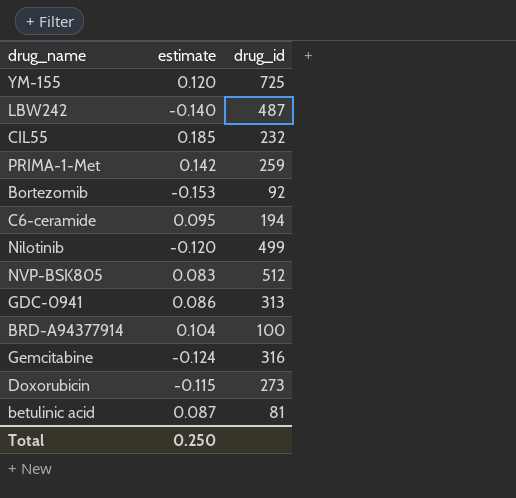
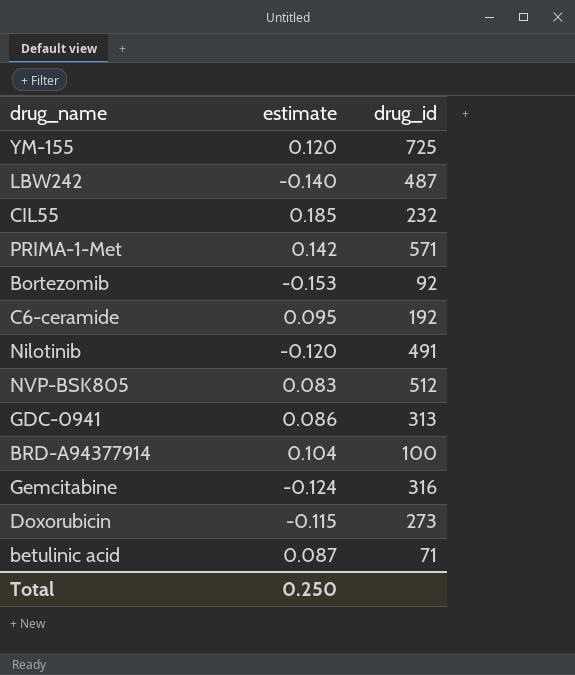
PRIMA-1-Met | drug_id: 259 -> 571
C6-ceramide | drug_id: 194 -> 192
Nilotinib | drug_id: 499 -> 491
betulinic acid | drug_id: 81 -> 71

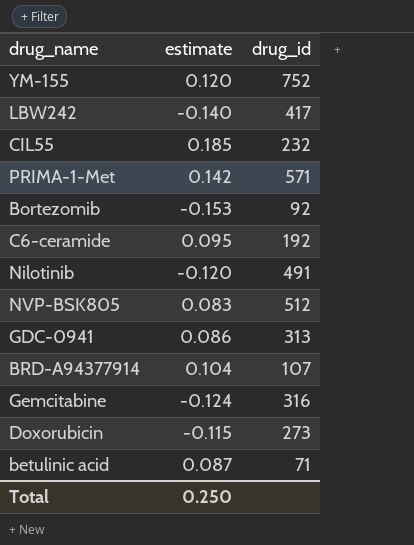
YM-155 | drug_id: 725 -> 752
LBW242 | drug_id: 487 -> 417
BRD-A94377914 | drug_id: 100 -> 107

